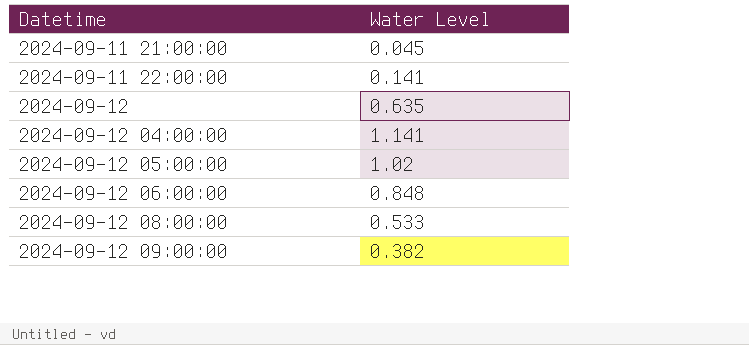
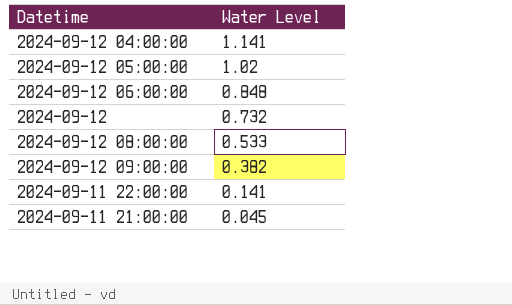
row order: Datetime ascending -> Water Level descending
2024-09-12 | Water Level: 0.635 -> 0.732

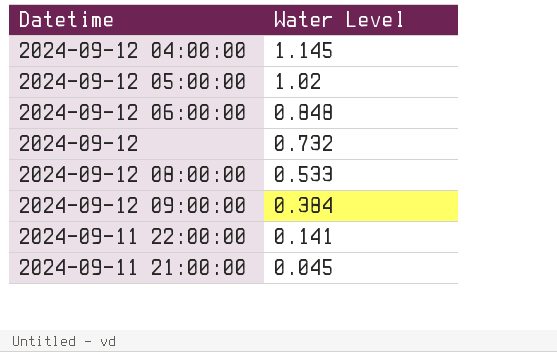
2024-09-12 04:00:00 | Water Level: 1.141 -> 1.145
2024-09-12 09:00:00 | Water Level: 0.382 -> 0.384

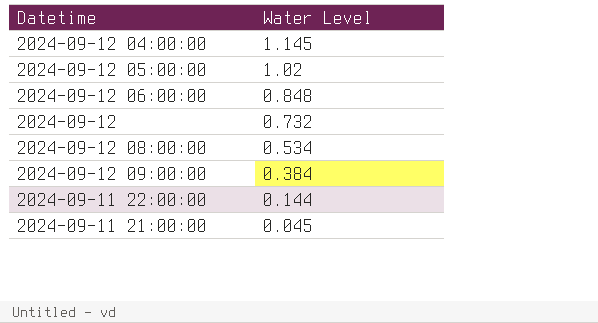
2024-09-12 08:00:00 | Water Level: 0.533 -> 0.534
2024-09-11 22:00:00 | Water Level: 0.141 -> 0.144

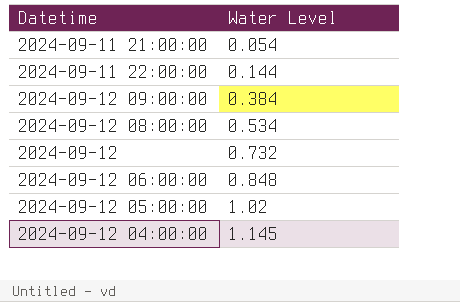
row order: Water Level descending -> Water Level ascending
2024-09-11 21:00:00 | Water Level: 0.045 -> 0.054

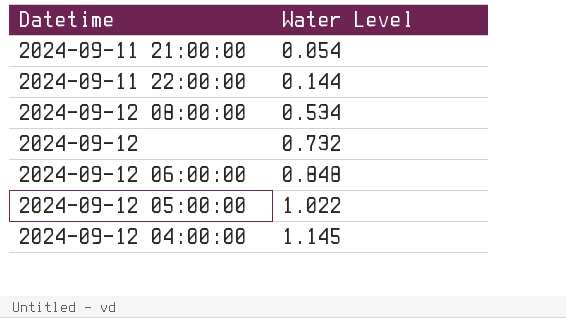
row 2024-09-12 09:00:00: 0.384 -> none
2024-09-12 05:00:00 | Water Level: 1.02 -> 1.022

